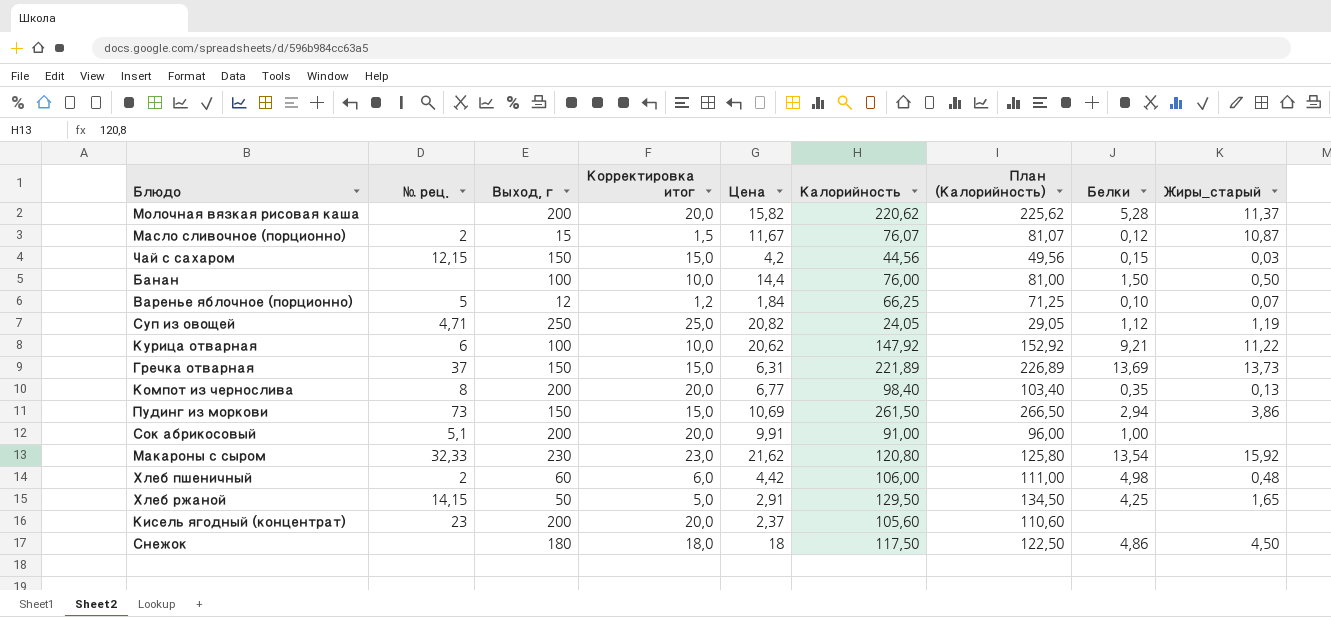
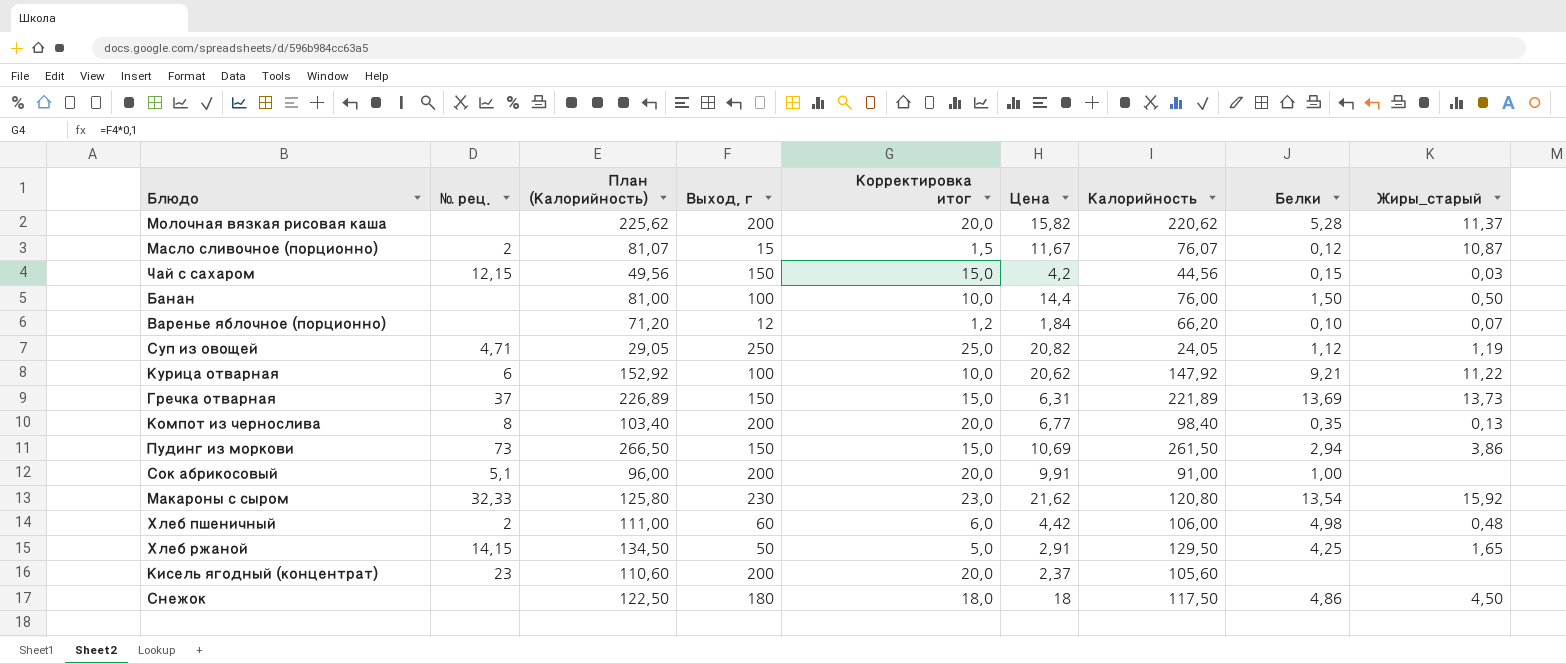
column План (Калорийность) | position: 7 -> 3
Варенье яблочное (порционно) | № рец.: 5 -> none
Варенье яблочное (порционно) | План (Калорийность): 71,25 -> 71,20
Варенье яблочное (порционно) | Калорийность: 66,25 -> 66,20

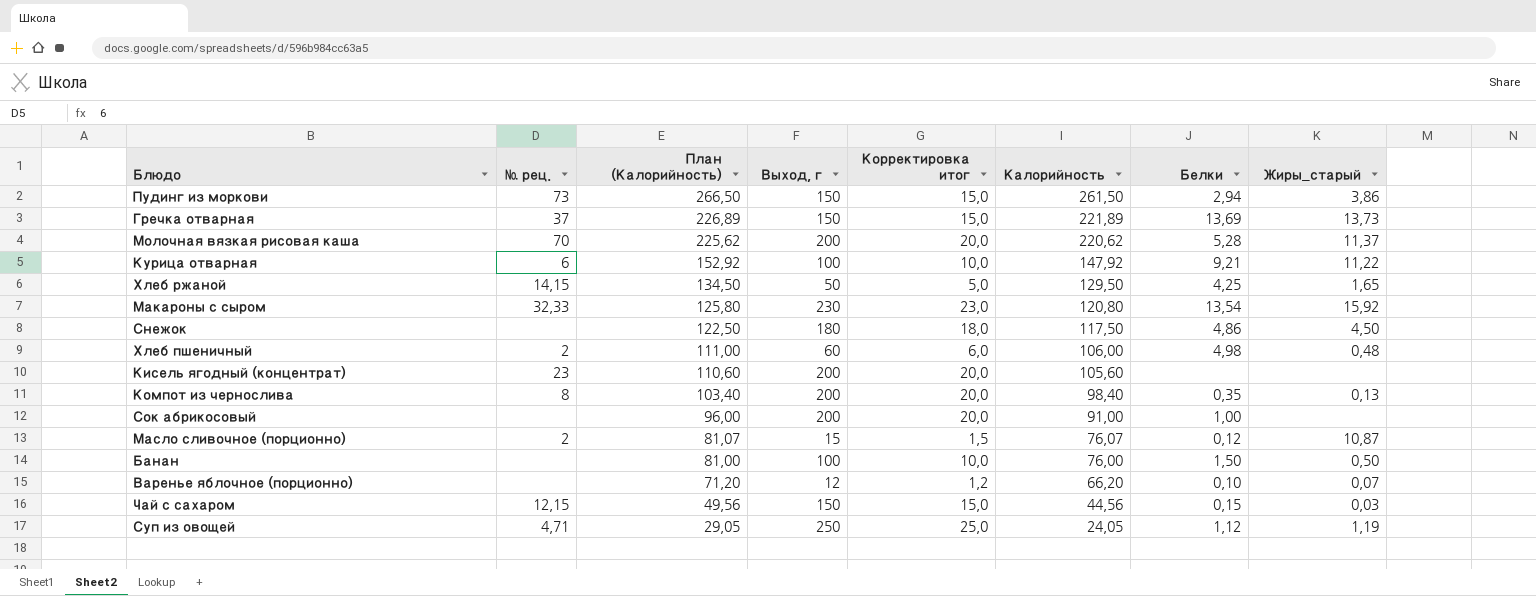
row order: none -> План (Калорийность) descending
column Цена | position: 6 -> none
Молочная вязкая рисовая каша | № рец.: none -> 70
Сок абрикосовый | № рец.: 5,1 -> none

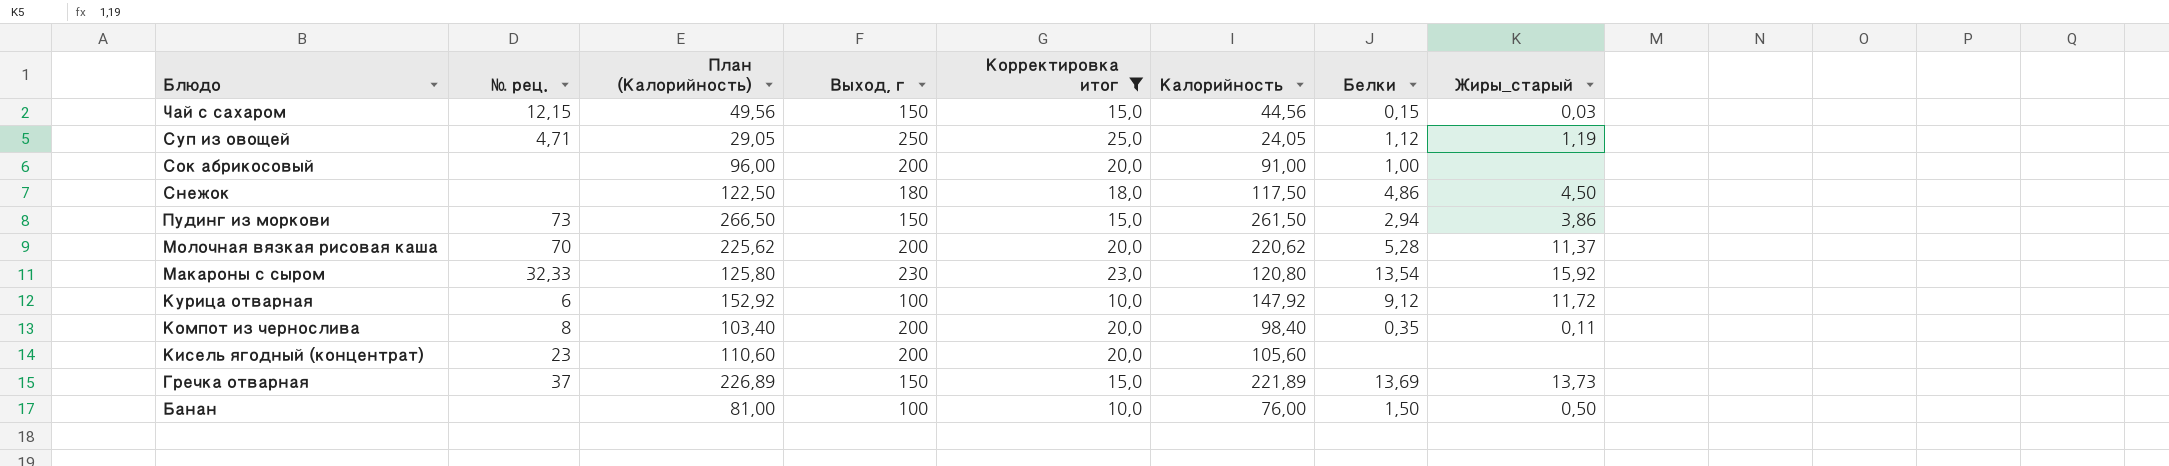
filter: none -> Корректировка итог >= 10,0
row order: План (Калорийность) descending -> Блюдо descending
Курица отварная | Белки: 9,21 -> 9,12
Курица отварная | Жиры_старый: 11,22 -> 11,72
Компот из чернослива | Жиры_старый: 0,13 -> 0,11

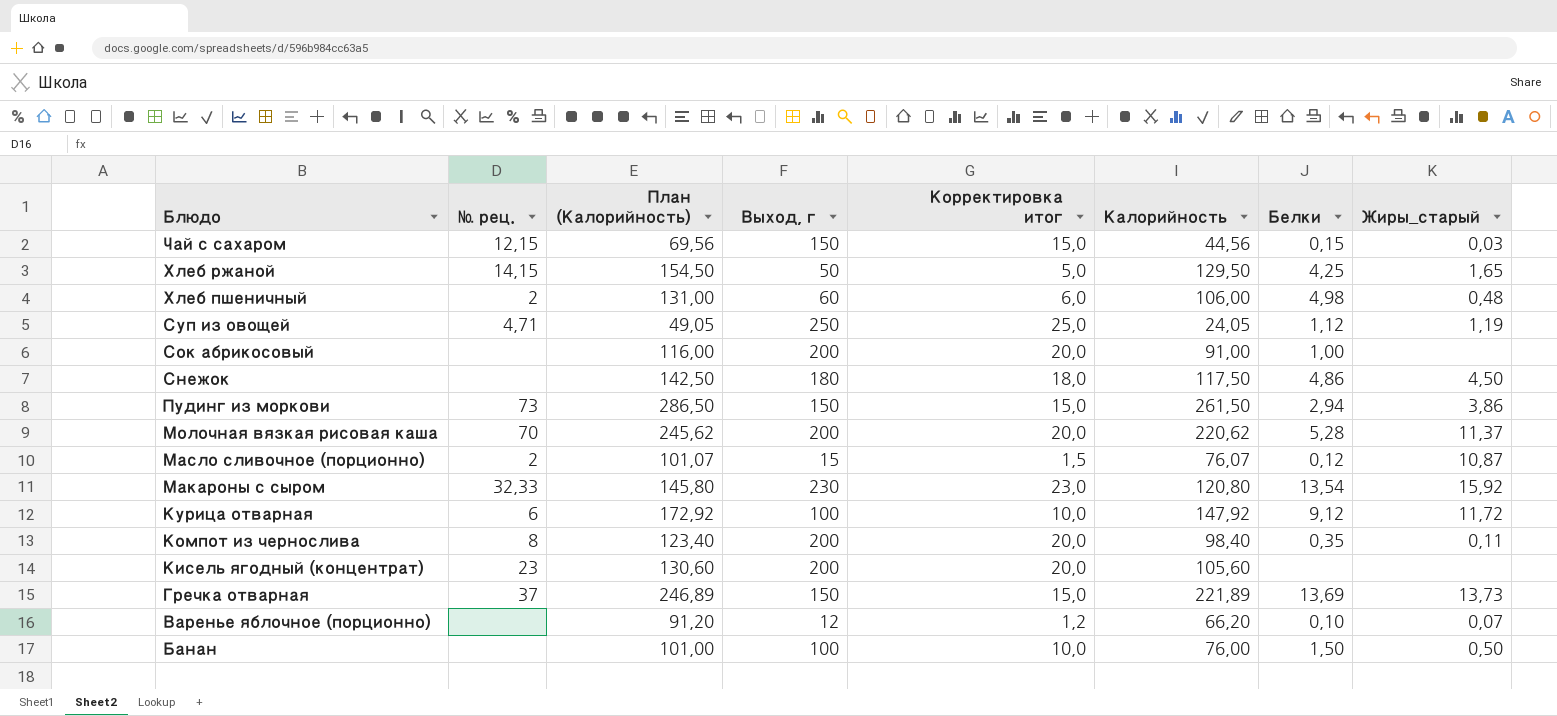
filter: Корректировка итог >= 10,0 -> none
column План (Калорийность) | formula: [Калорийность] + 5 -> [Калорийность] + 25

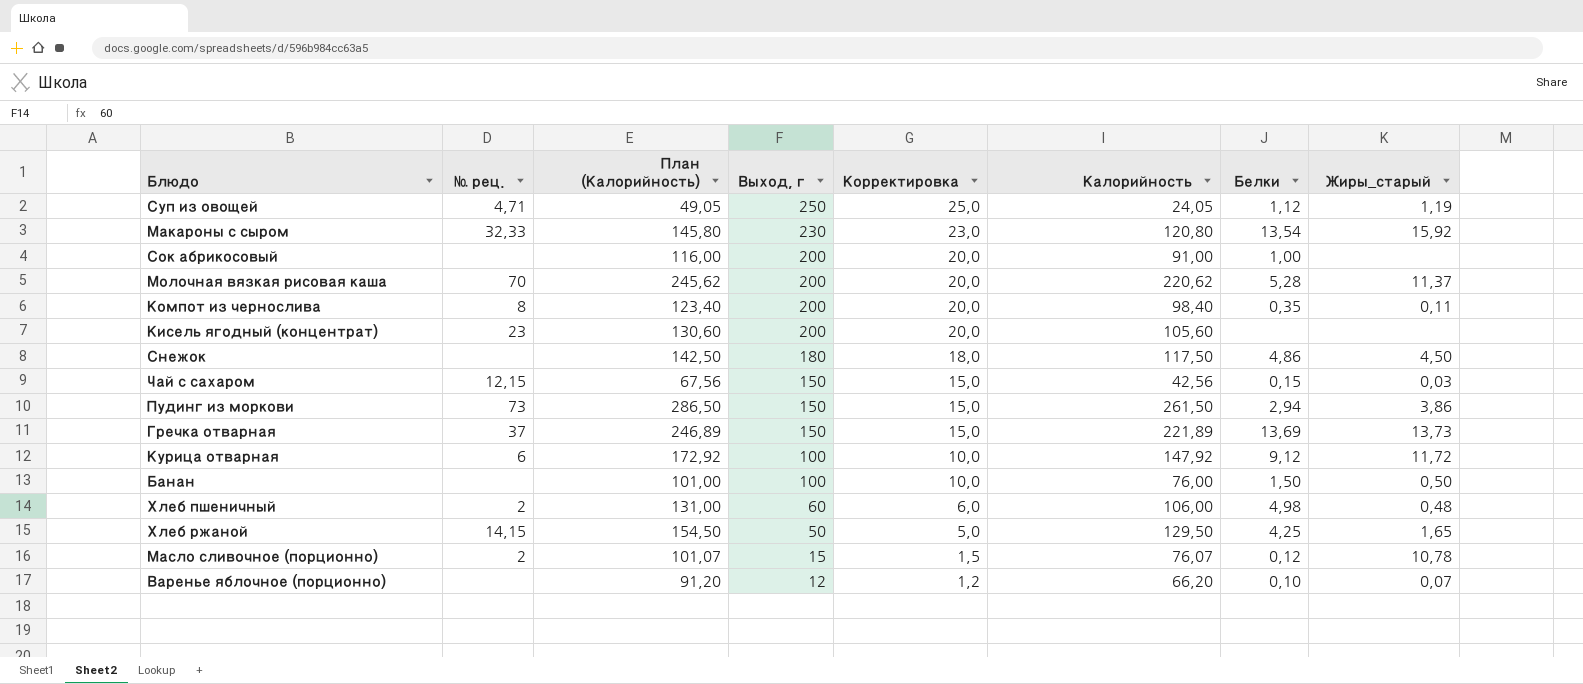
row order: Блюдо descending -> Выход, г descending
column name: Корректировка итог -> Корректировка
Чай с сахаром | План (Калорийность): 69,56 -> 67,56
Чай с сахаром | Калорийность: 44,56 -> 42,56
Масло сливочное (порционно) | Жиры_старый: 10,87 -> 10,78

